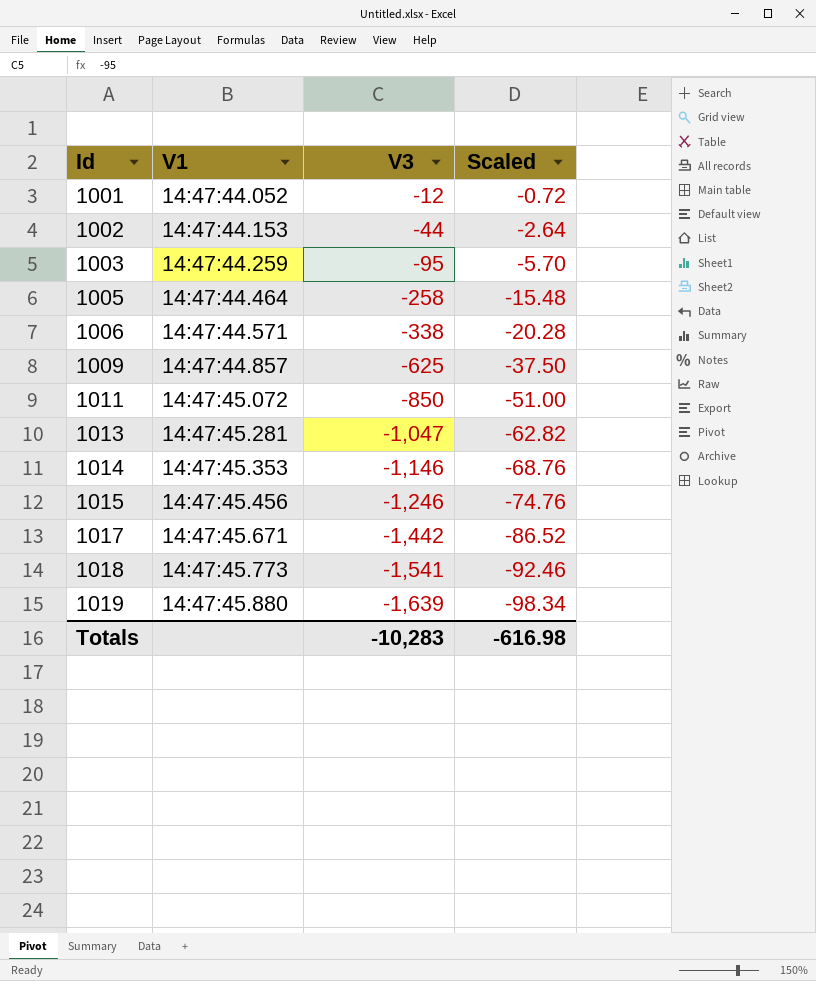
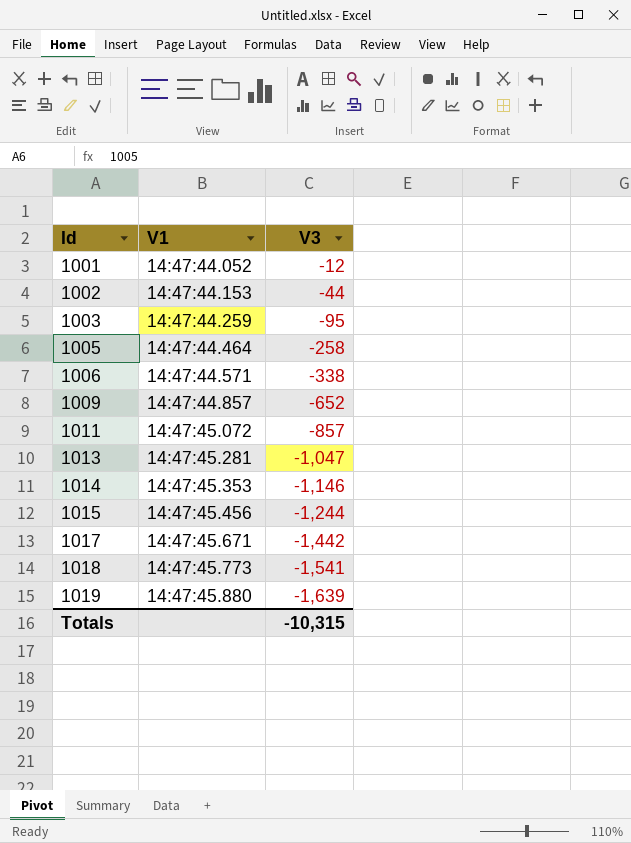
column Scaled | formula: [V3] * 0.06 -> none
1009 | V3: -625 -> -652
1011 | V3: -850 -> -857
1015 | V3: -1,246 -> -1,244
Totals | V3: -10,283 -> -10,315

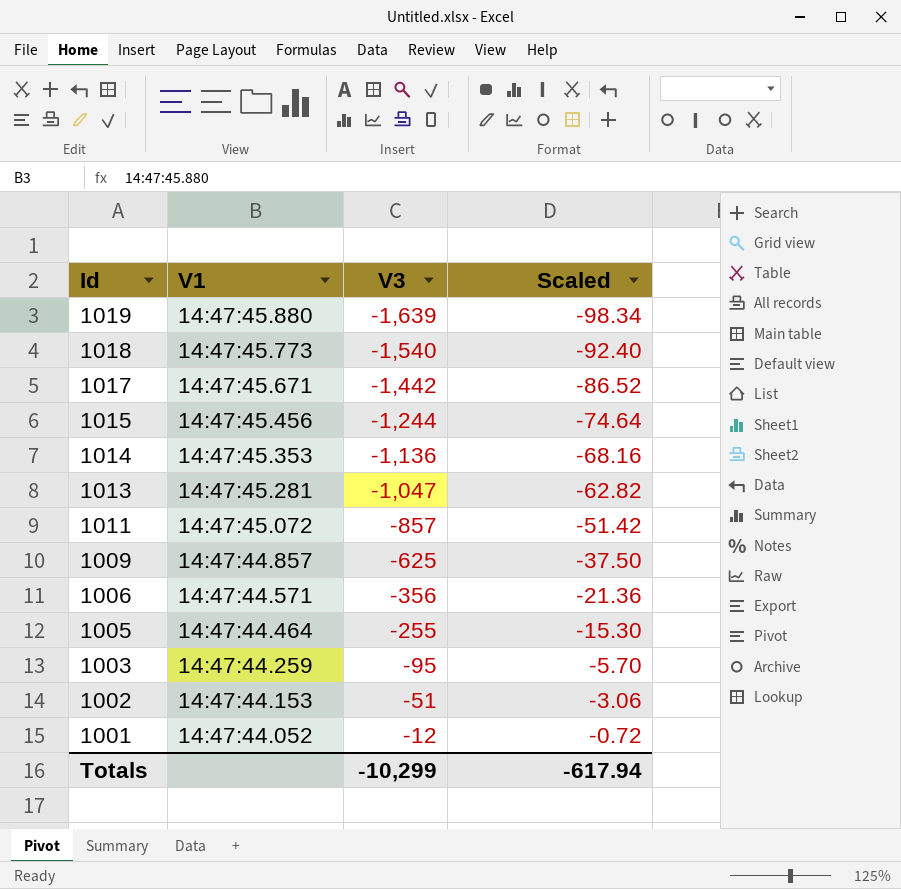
row order: Id ascending -> Id descending
column Scaled | formula: none -> [V3] * 0.06
1018 | V3: -1,541 -> -1,540
1014 | V3: -1,146 -> -1,136
1009 | V3: -652 -> -625
1006 | V3: -338 -> -356
1005 | V3: -258 -> -255
1002 | V3: -44 -> -51
Totals | V3: -10,315 -> -10,299

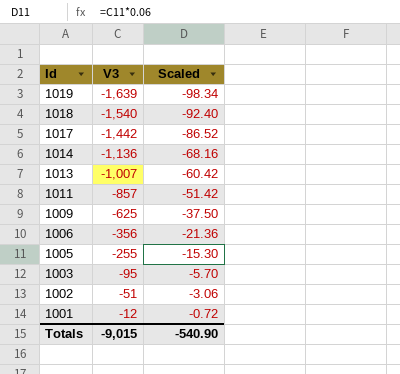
column V1 | position: 2 -> none
row 1015: 14:47:45.456 | -1,244 | -74.64 -> none
1013 | V3: -1,047 -> -1,007
1013 | Scaled: -62.82 -> -60.42
Totals | V3: -10,299 -> -9,015
Totals | Scaled: -617.94 -> -540.90

